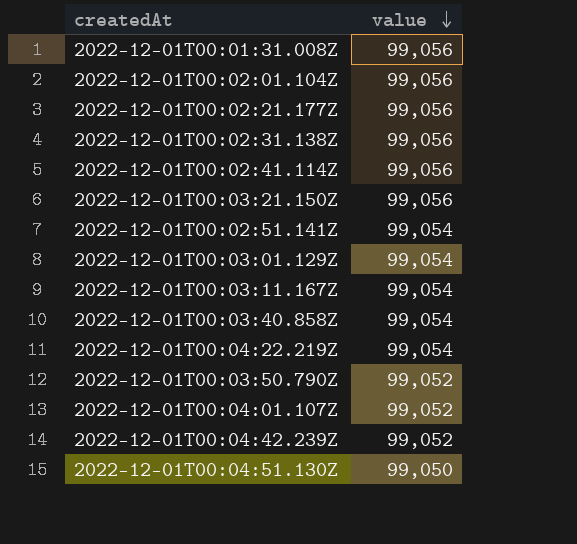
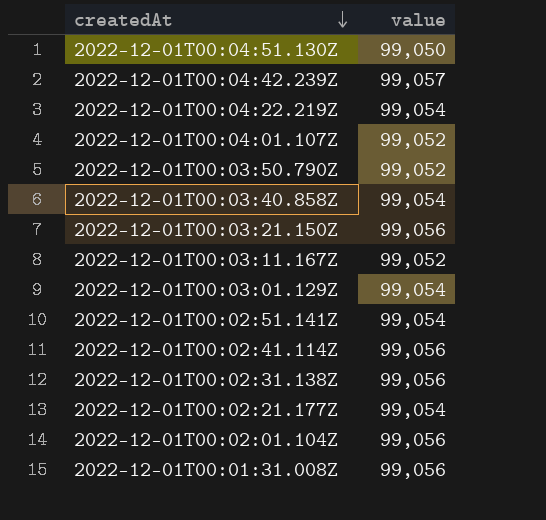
row order: value descending -> createdAt descending
2022-12-01T00:04:42.239Z | value: 99,052 -> 99,057
2022-12-01T00:03:11.167Z | value: 99,054 -> 99,052
2022-12-01T00:02:21.177Z | value: 99,056 -> 99,054

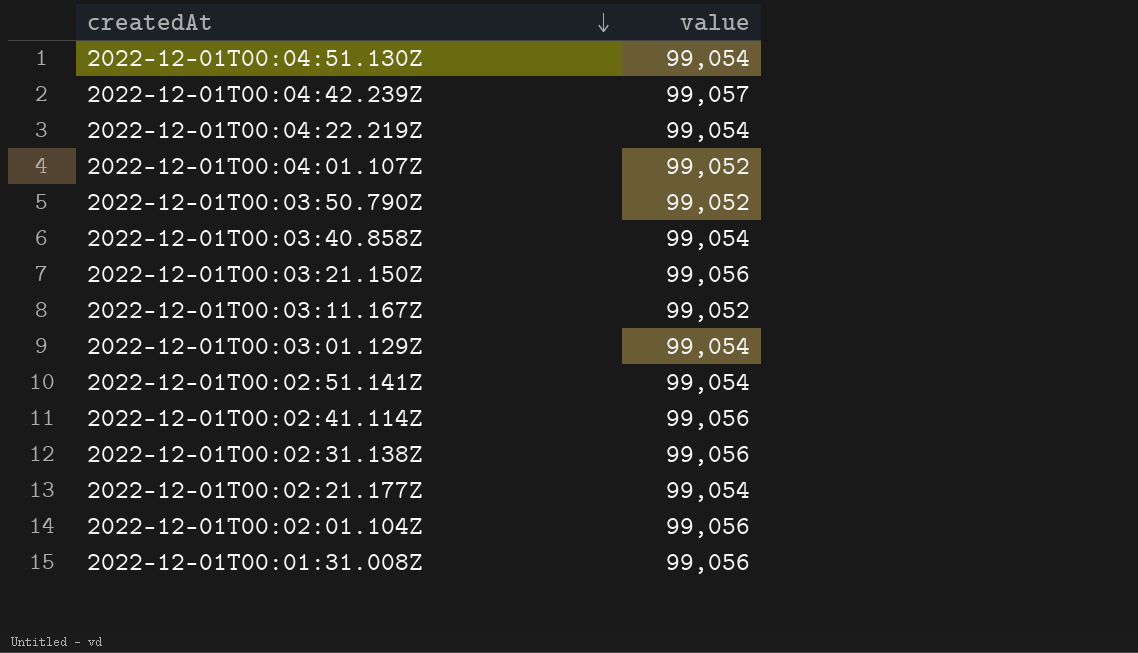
2022-12-01T00:04:51.130Z | value: 99,050 -> 99,054

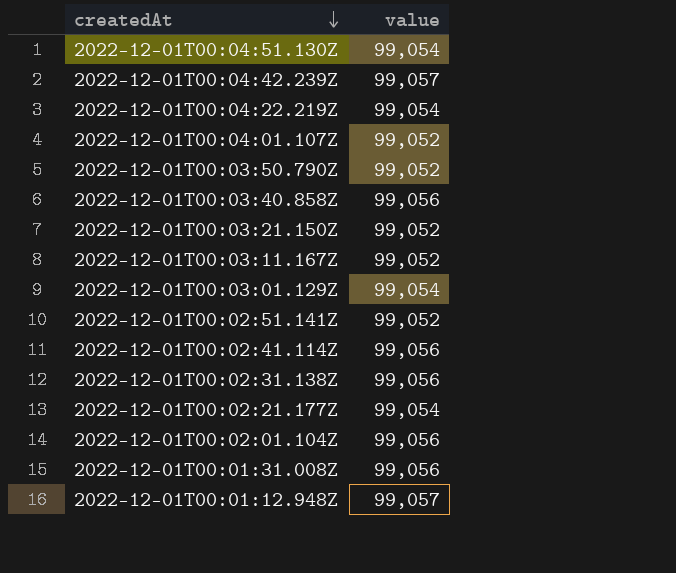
2022-12-01T00:03:40.858Z | value: 99,054 -> 99,056
2022-12-01T00:03:21.150Z | value: 99,056 -> 99,052
2022-12-01T00:02:51.141Z | value: 99,054 -> 99,052
row 2022-12-01T00:01:12.948Z: none -> 99,057

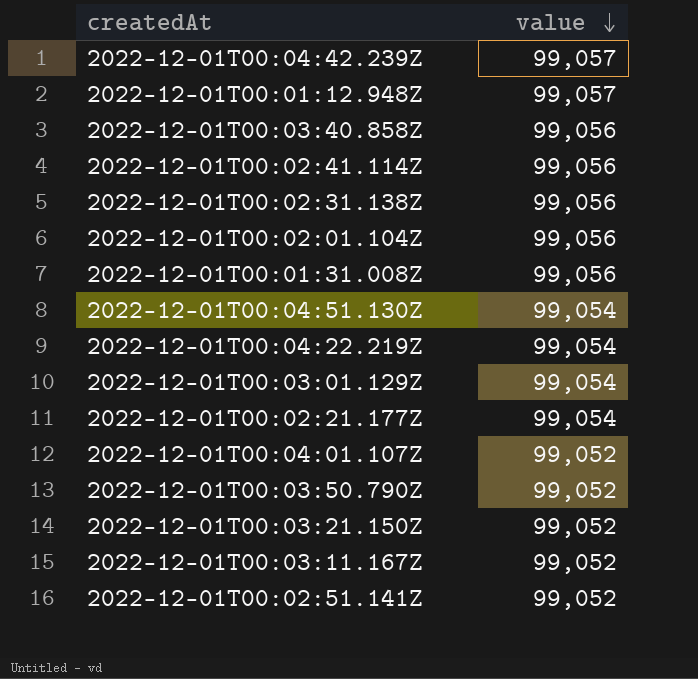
row order: createdAt descending -> value descending

